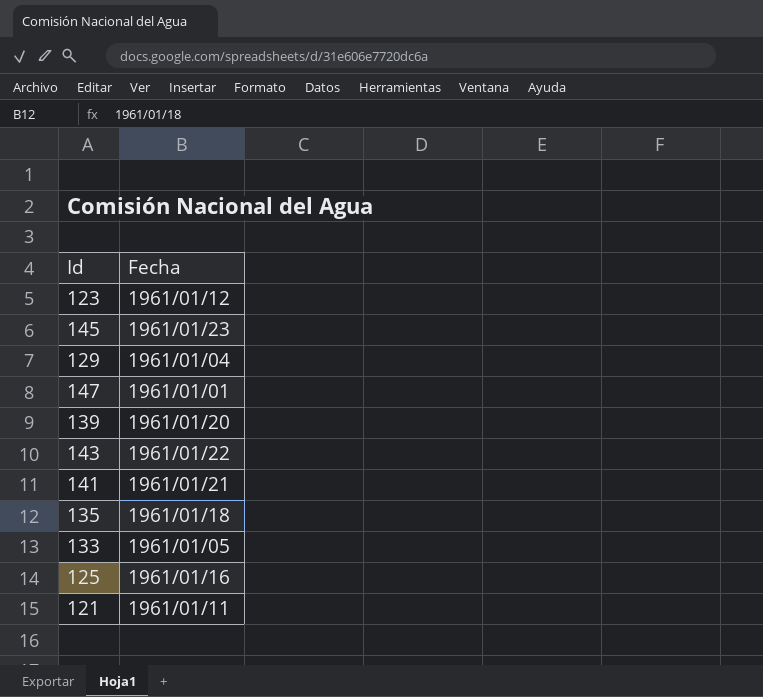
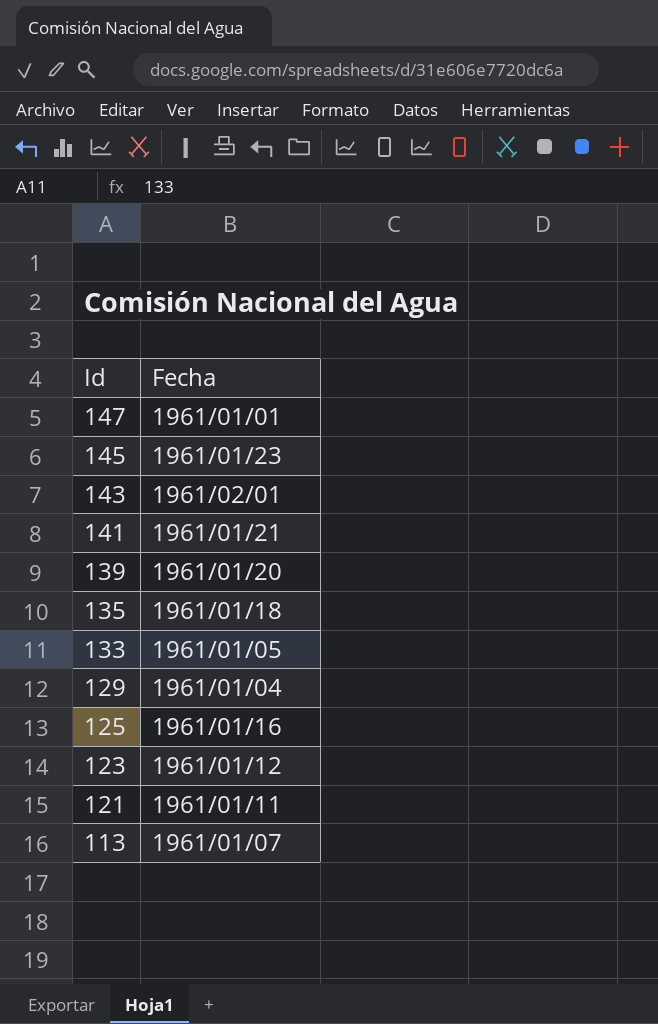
row order: none -> Id descending
143 | Fecha: 1961/01/22 -> 1961/02/01
row 113: none -> 1961/01/07

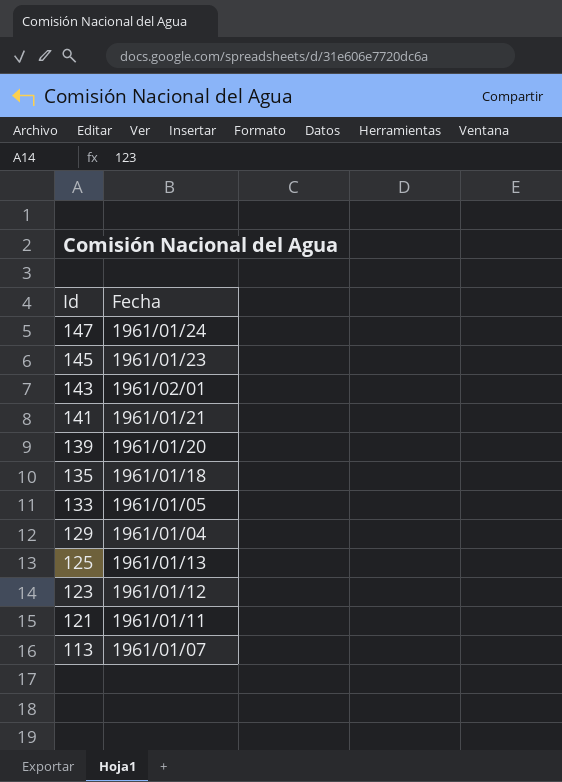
147 | Fecha: 1961/01/01 -> 1961/01/24
125 | Fecha: 1961/01/16 -> 1961/01/13

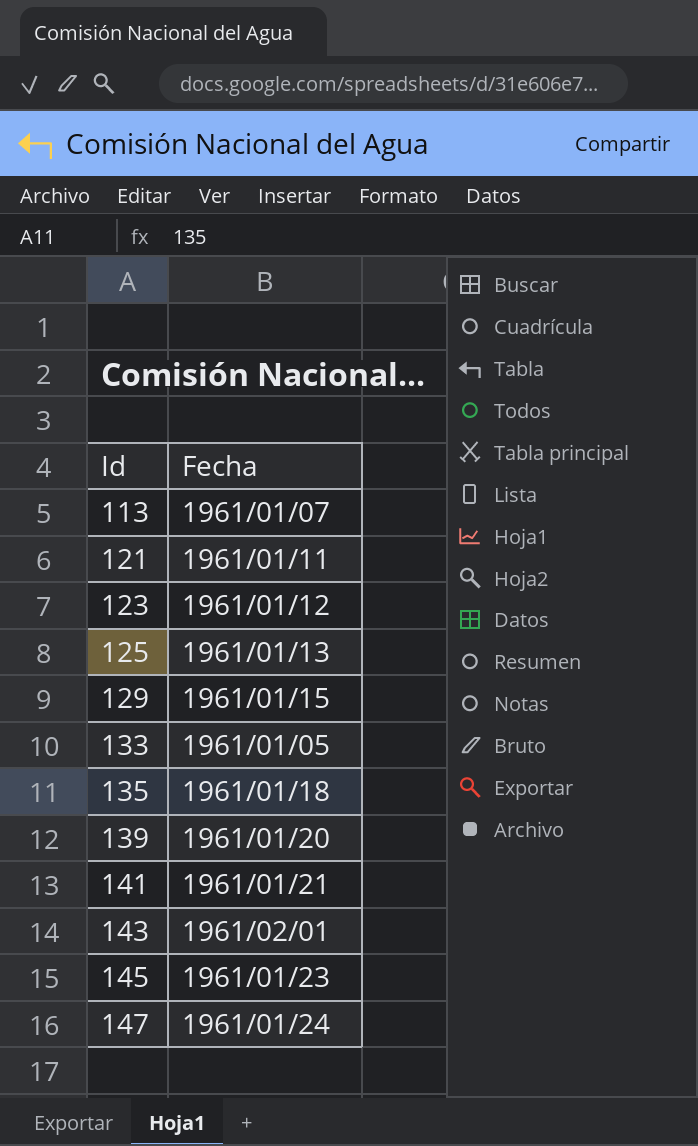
row order: Id descending -> Id ascending
129 | Fecha: 1961/01/04 -> 1961/01/15

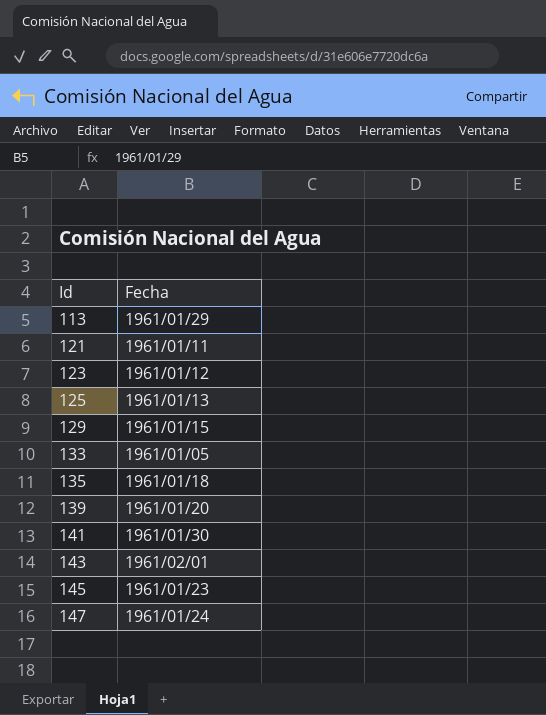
113 | Fecha: 1961/01/07 -> 1961/01/29
141 | Fecha: 1961/01/21 -> 1961/01/30

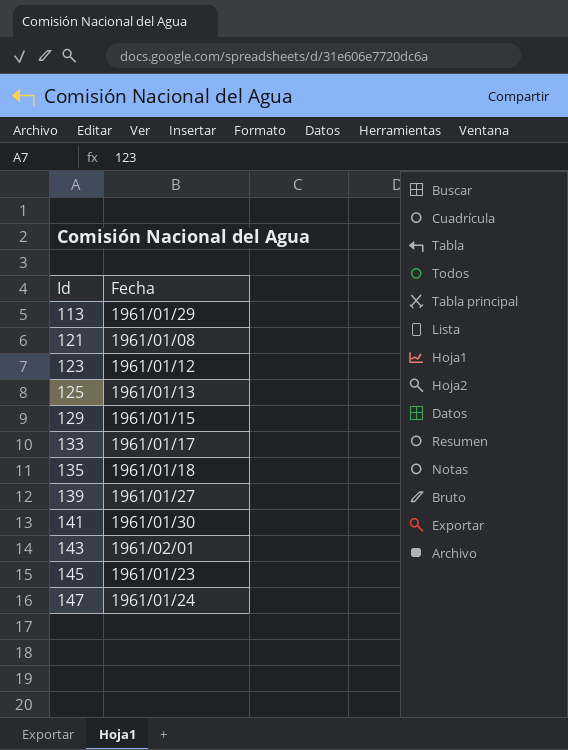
121 | Fecha: 1961/01/11 -> 1961/01/08
133 | Fecha: 1961/01/05 -> 1961/01/17
139 | Fecha: 1961/01/20 -> 1961/01/27

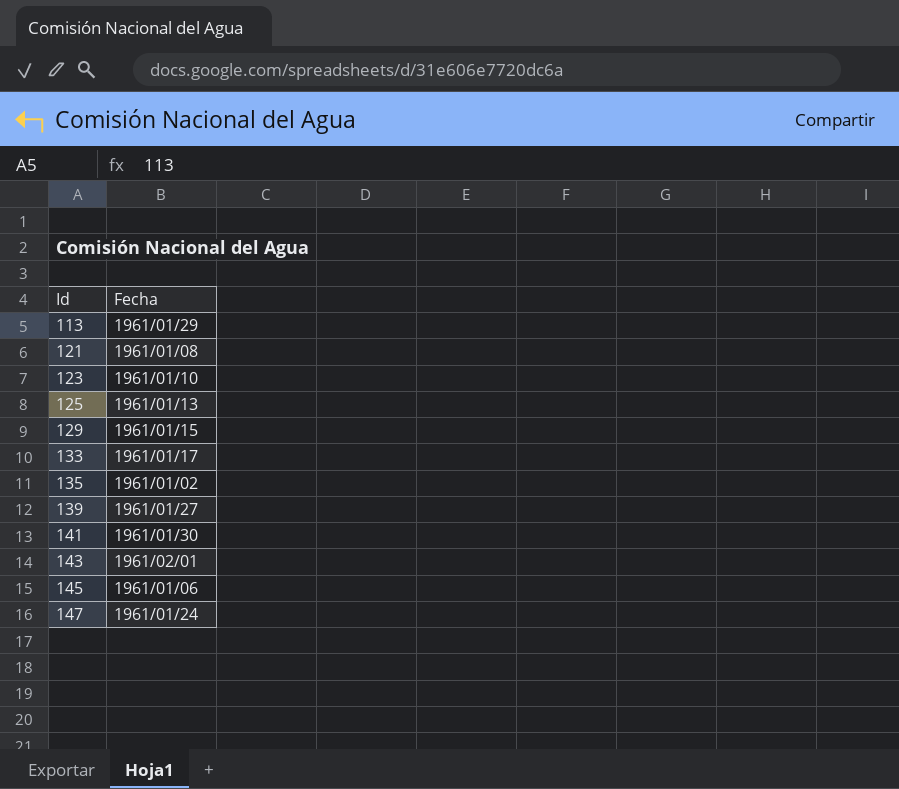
123 | Fecha: 1961/01/12 -> 1961/01/10
135 | Fecha: 1961/01/18 -> 1961/01/02
145 | Fecha: 1961/01/23 -> 1961/01/06

